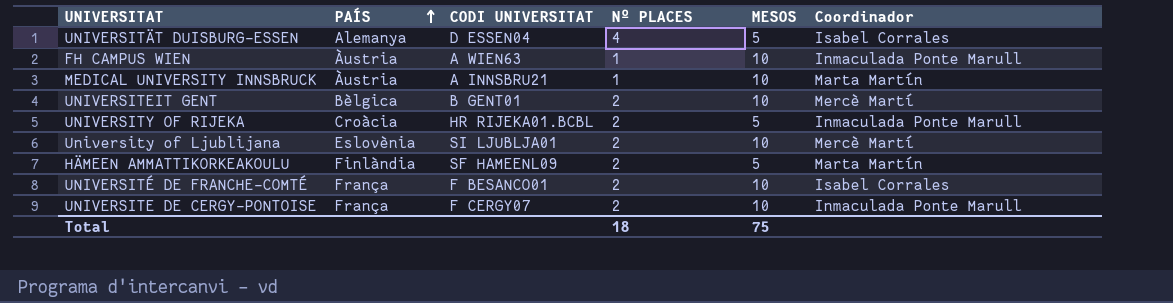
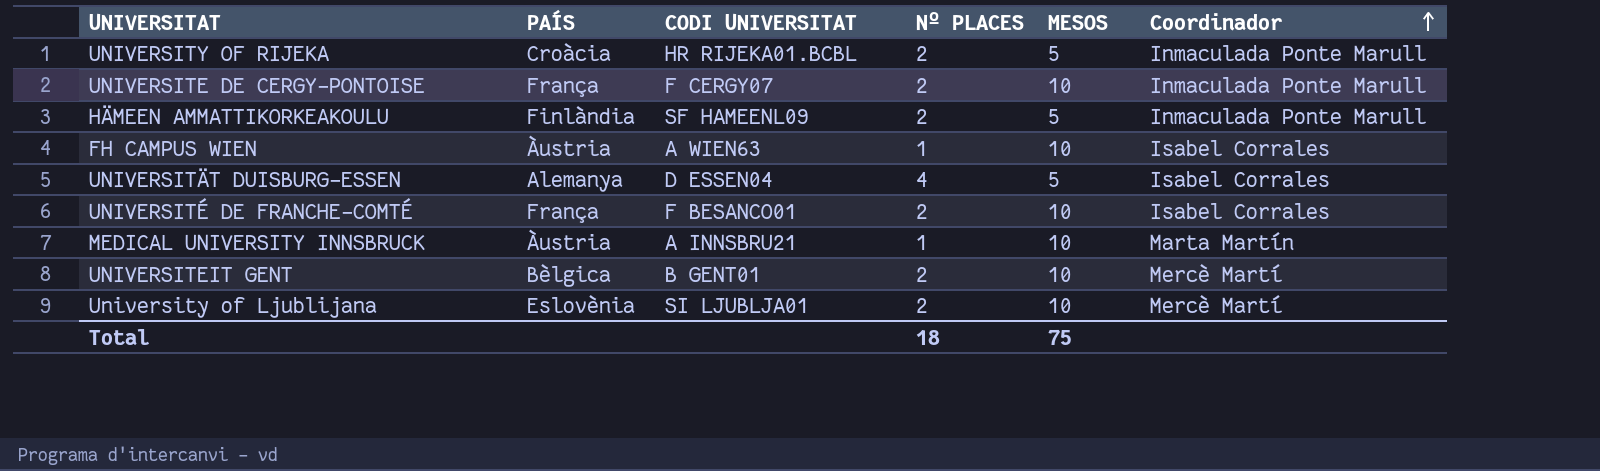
row order: PAÍS ascending -> Coordinador ascending
HÄMEEN AMMATTIKORKEAKOULU | Coordinador: Marta Martín -> Inmaculada Ponte Marull
FH CAMPUS WIEN | Coordinador: Inmaculada Ponte Marull -> Isabel Corrales

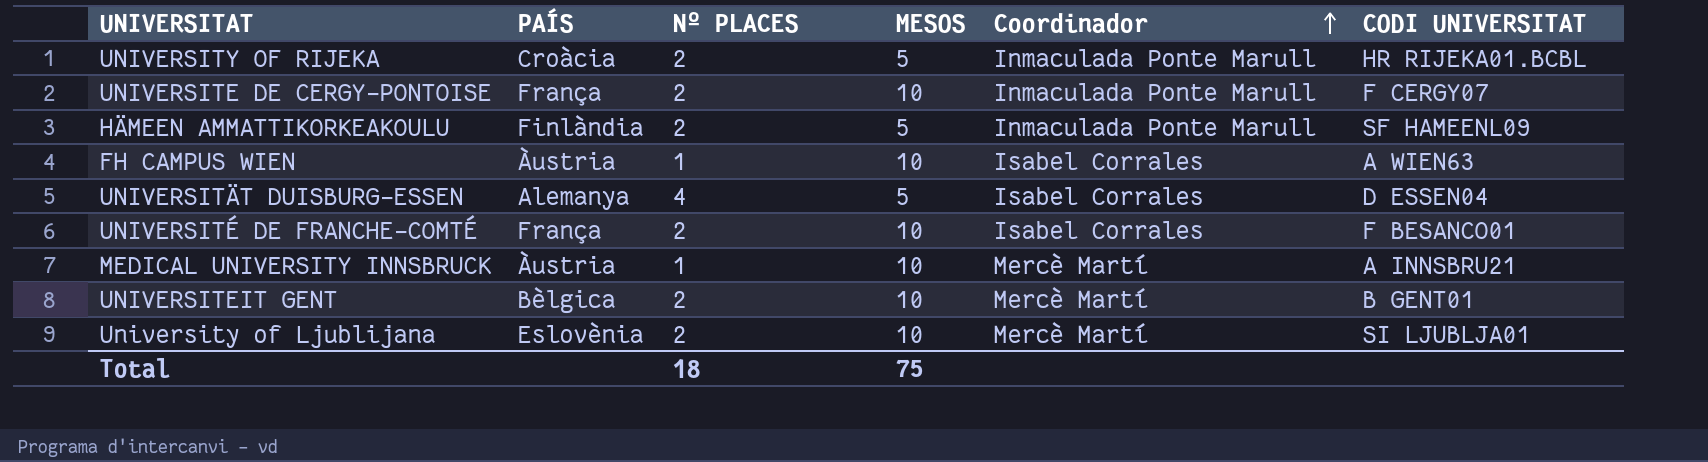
column CODI UNIVERSITAT | position: 3 -> 6
MEDICAL UNIVERSITY INNSBRUCK | Coordinador: Marta Martín -> Mercè Martí

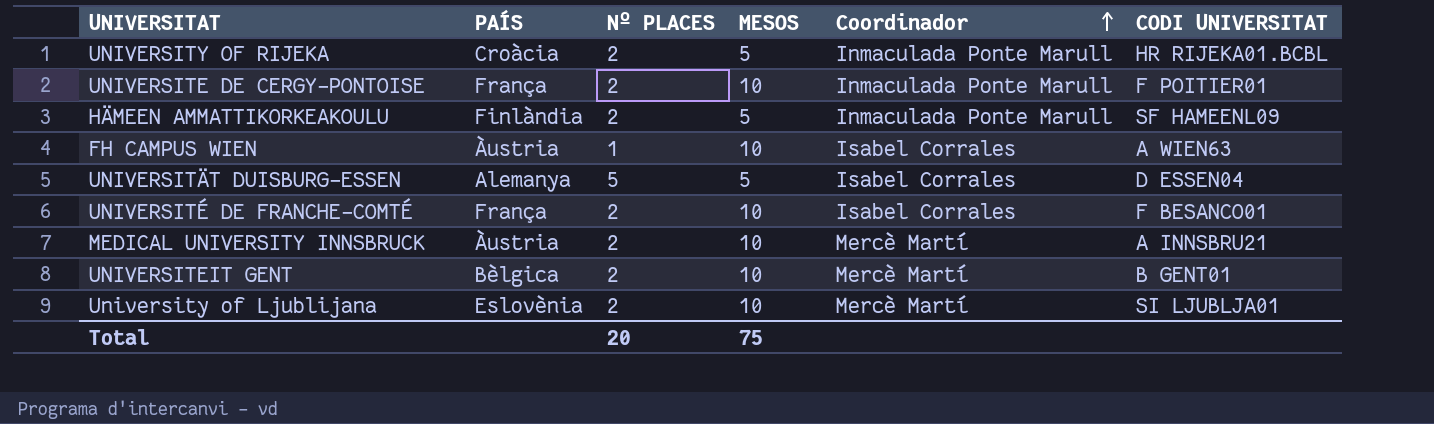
UNIVERSITE DE CERGY-PONTOISE | CODI UNIVERSITAT: F CERGY07 -> F POITIER01
UNIVERSITÄT DUISBURG-ESSEN | Nº PLACES: 4 -> 5
MEDICAL UNIVERSITY INNSBRUCK | Nº PLACES: 1 -> 2
Total | Nº PLACES: 18 -> 20

